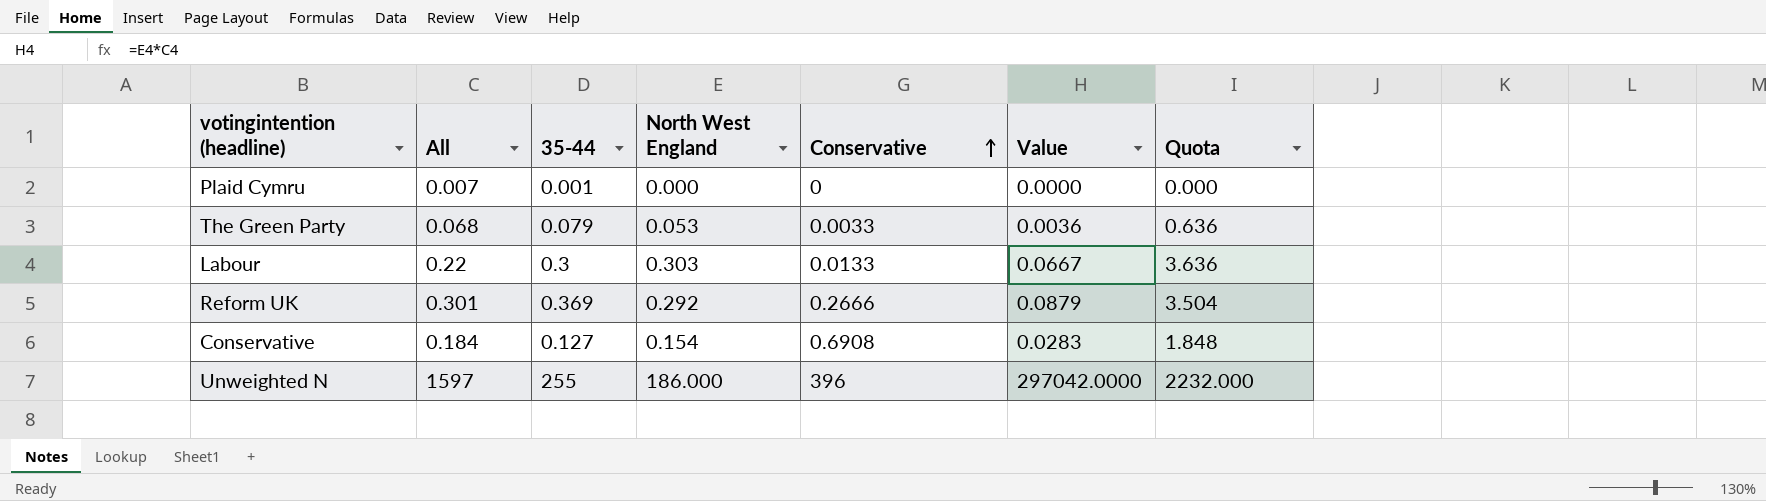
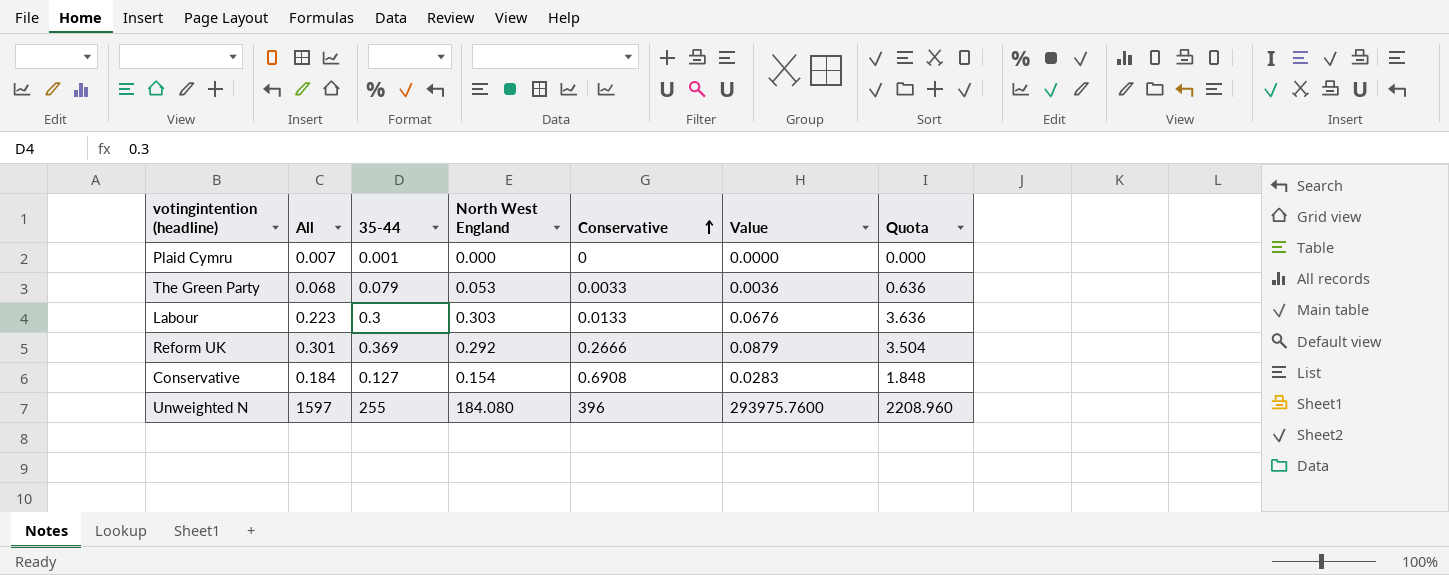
Labour | All: 0.22 -> 0.223
Labour | Value: 0.0667 -> 0.0676
Unweighted N | North West England: 186.000 -> 184.080
Unweighted N | Value: 297042.0000 -> 293975.7600
Unweighted N | Quota: 2232.000 -> 2208.960

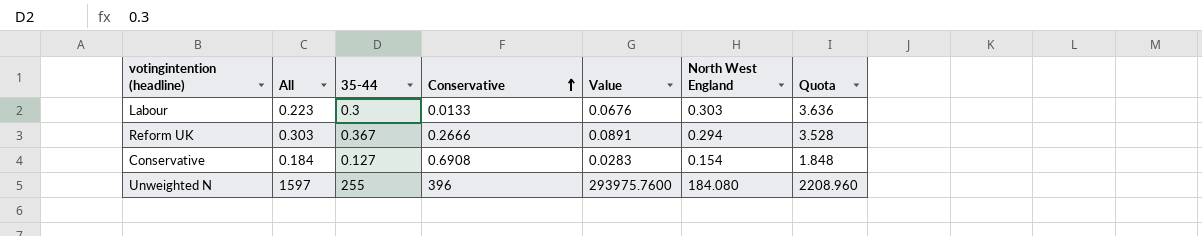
column North West England | position: 4 -> 6
row Plaid Cymru: 0.007 | 0.001 | 0.000 | 0 | 0.0000 | 0.000 -> none
row The Green Party: 0.068 | 0.079 | 0.053 | 0.0033 | 0.0036 | 0.636 -> none
Reform UK | All: 0.301 -> 0.303
Reform UK | 35-44: 0.369 -> 0.367
Reform UK | Value: 0.0879 -> 0.0891
Reform UK | North West England: 0.292 -> 0.294
Reform UK | Quota: 3.504 -> 3.528

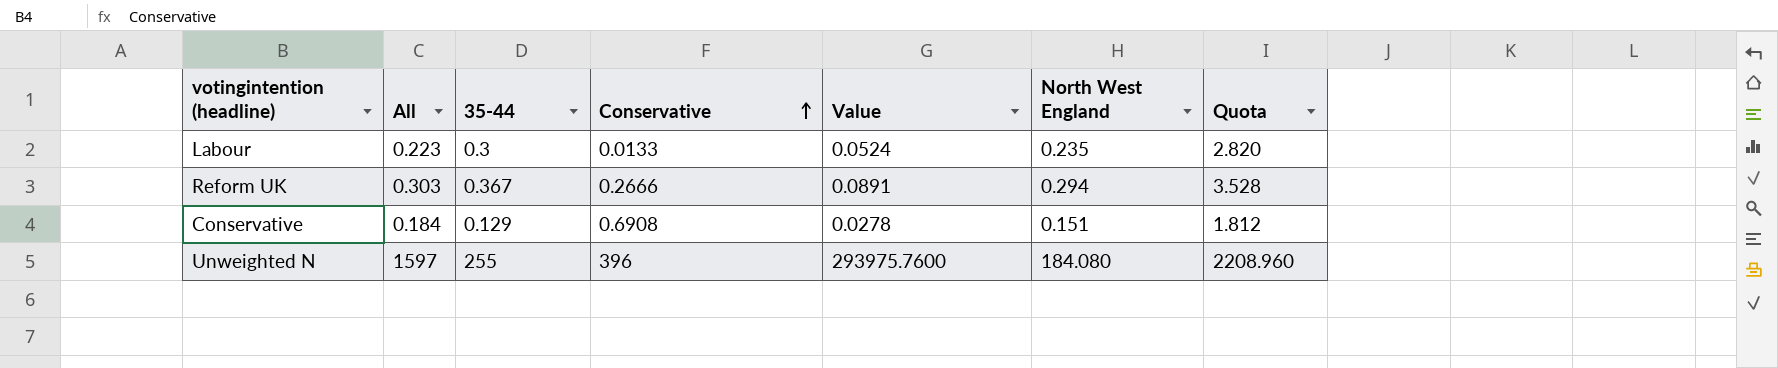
Labour | Value: 0.0676 -> 0.0524
Labour | North West England: 0.303 -> 0.235
Labour | Quota: 3.636 -> 2.820
Conservative | 35-44: 0.127 -> 0.129
Conservative | Value: 0.0283 -> 0.0278
Conservative | North West England: 0.154 -> 0.151
Conservative | Quota: 1.848 -> 1.812

